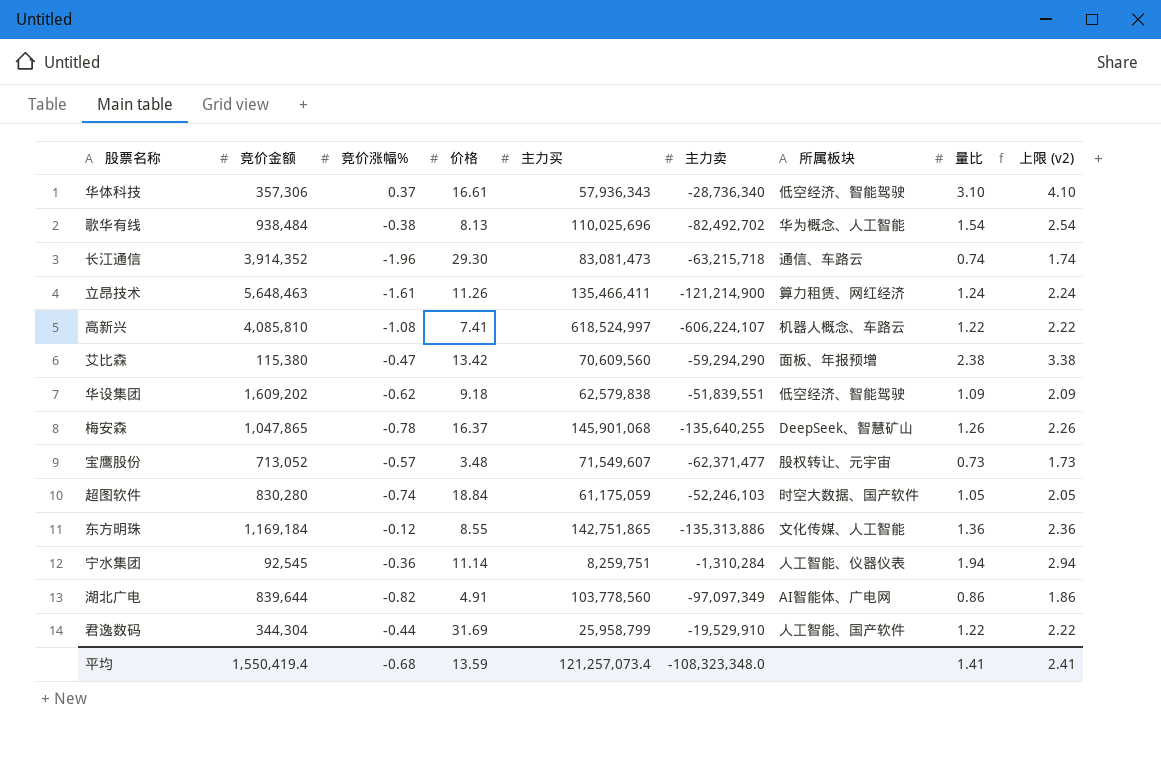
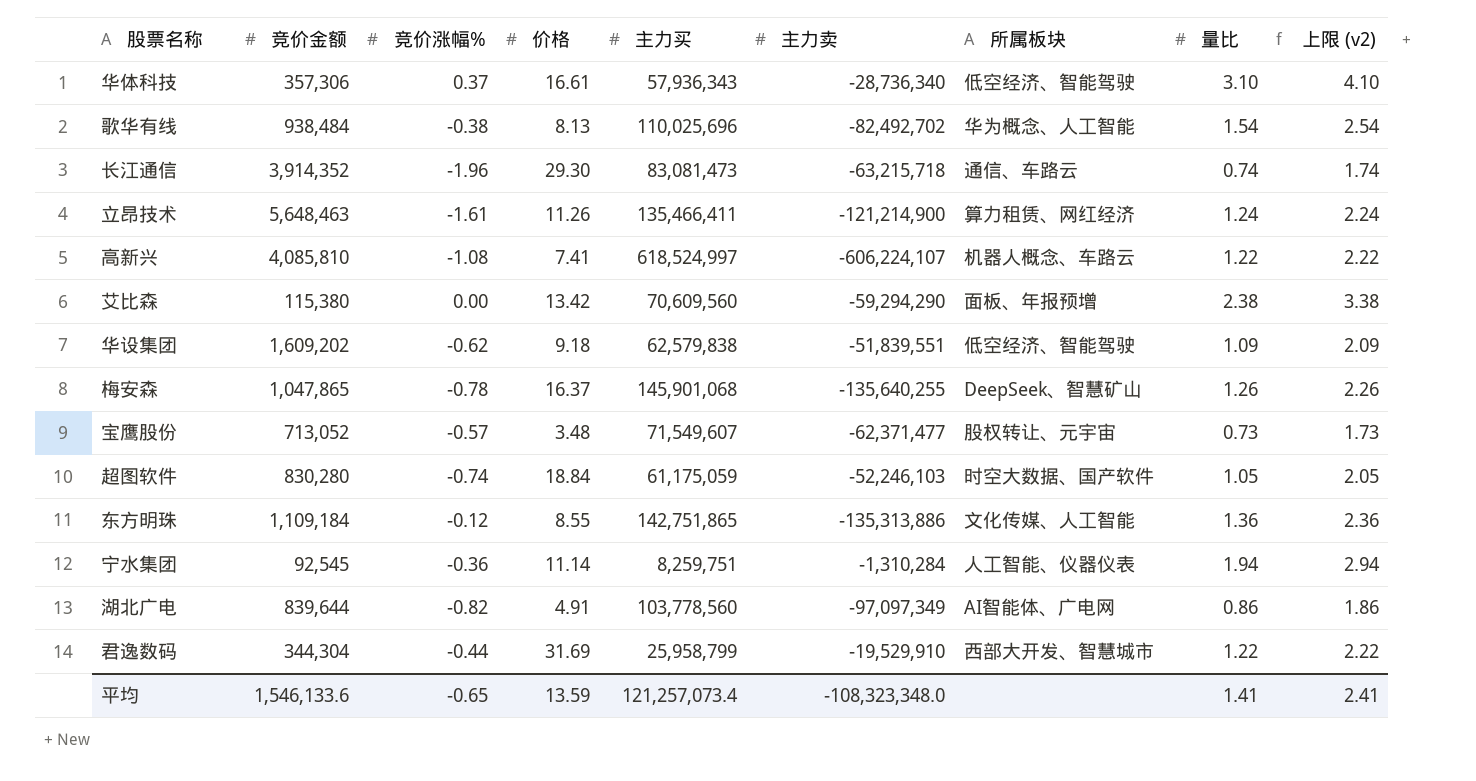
艾比森 | 竞价涨幅%: -0.47 -> 0.00
东方明珠 | 竞价金额: 1,169,184 -> 1,109,184
君逸数码 | 所属板块: 人工智能、国产软件 -> 西部大开发、智慧城市
平均 | 竞价金额: 1,550,419.4 -> 1,546,133.6
平均 | 竞价涨幅%: -0.68 -> -0.65

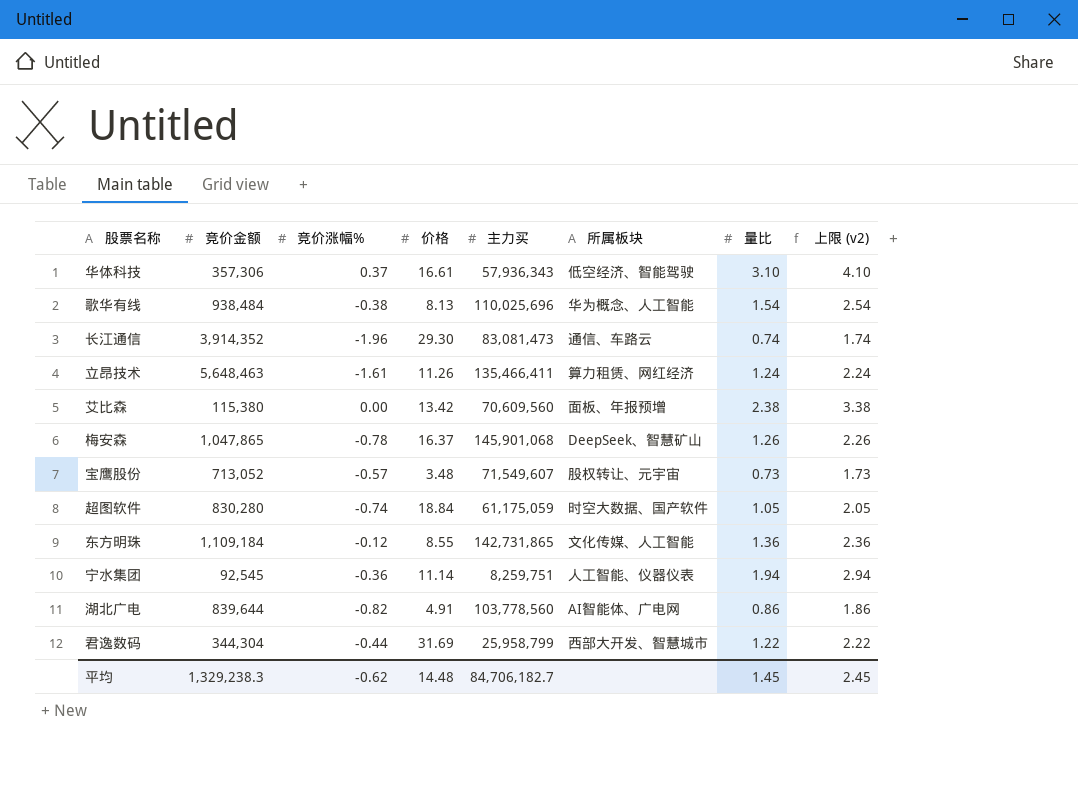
column 主力卖 | position: 6 -> none
row 高新兴: 4,085,810 | -1.08 | 7.41 | 618,524,997 | -606,224,107 | 机器人概念、车路云 | 1.22 | 2.22 -> none
row 华设集团: 1,609,202 | -0.62 | 9.18 | 62,579,838 | -51,839,551 | 低空经济、智能驾驶 | 1.09 | 2.09 -> none
东方明珠 | 主力买: 142,751,865 -> 142,731,865
平均 | 竞价金额: 1,546,133.6 -> 1,329,238.3
平均 | 竞价涨幅%: -0.65 -> -0.62
平均 | 价格: 13.59 -> 14.48
平均 | 主力买: 121,257,073.4 -> 84,706,182.7
平均 | 量比: 1.41 -> 1.45
平均 | 上限 (v2): 2.41 -> 2.45

